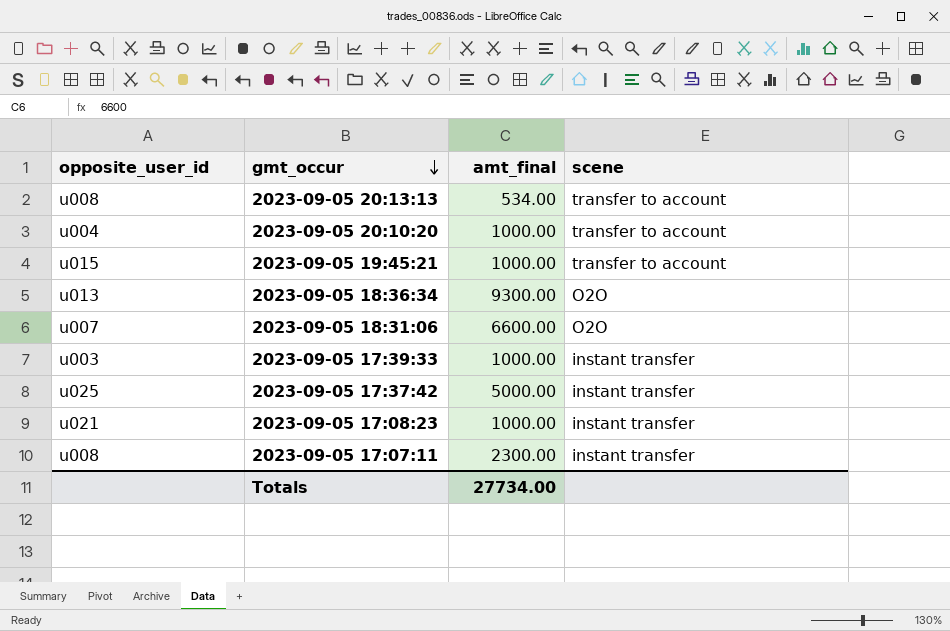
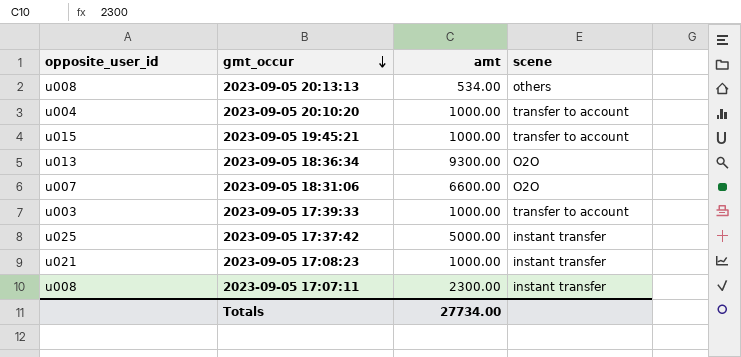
column name: amt_final -> amt
2023-09-05 20:13:13 | scene: transfer to account -> others
2023-09-05 17:39:33 | scene: instant transfer -> transfer to account

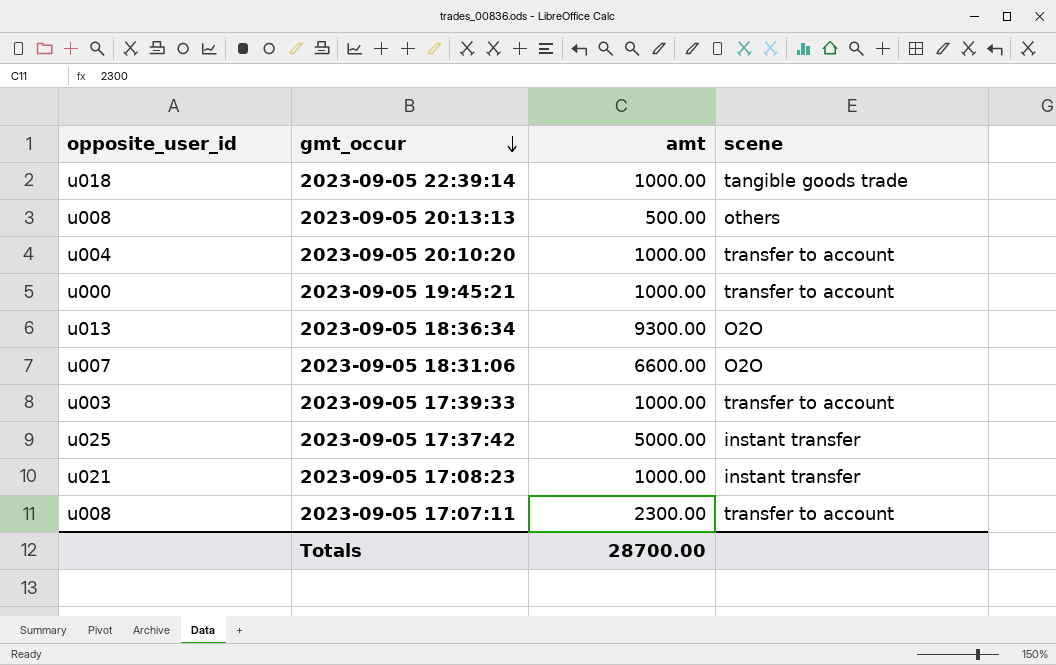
row 2023-09-05 22:39:14: none -> u018 | 1000.00 | tangible goods trade
2023-09-05 20:13:13 | amt: 534.00 -> 500.00
2023-09-05 19:45:21 | opposite_user_id: u015 -> u000
2023-09-05 17:07:11 | scene: instant transfer -> transfer to account
Totals | amt: 27734.00 -> 28700.00

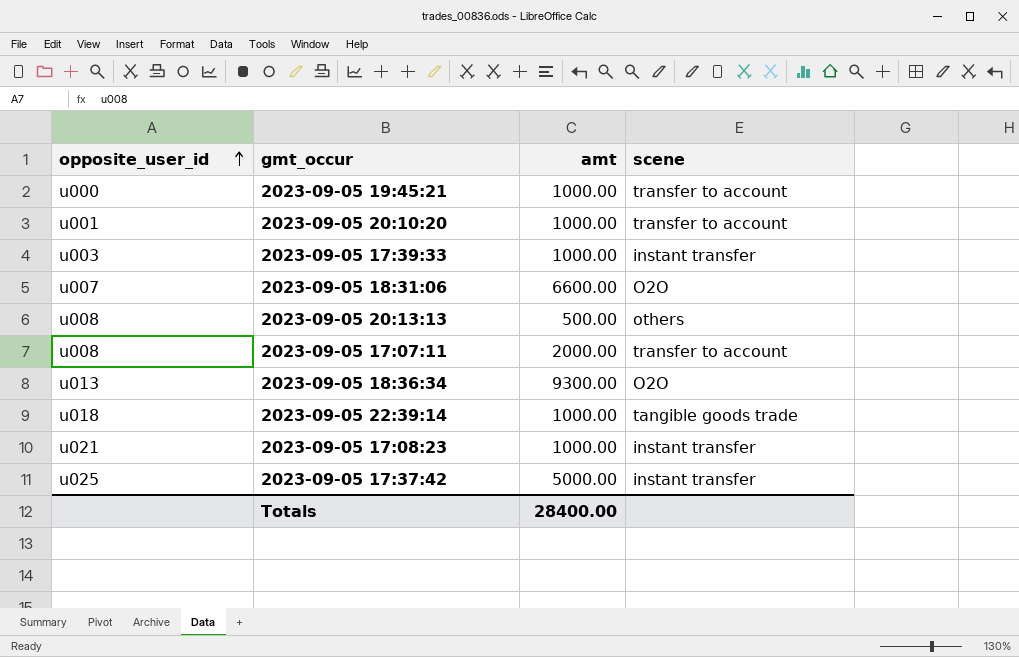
row order: gmt_occur descending -> opposite_user_id ascending
2023-09-05 20:10:20 | opposite_user_id: u004 -> u001
2023-09-05 17:39:33 | scene: transfer to account -> instant transfer
2023-09-05 17:07:11 | amt: 2300.00 -> 2000.00
Totals | amt: 28700.00 -> 28400.00

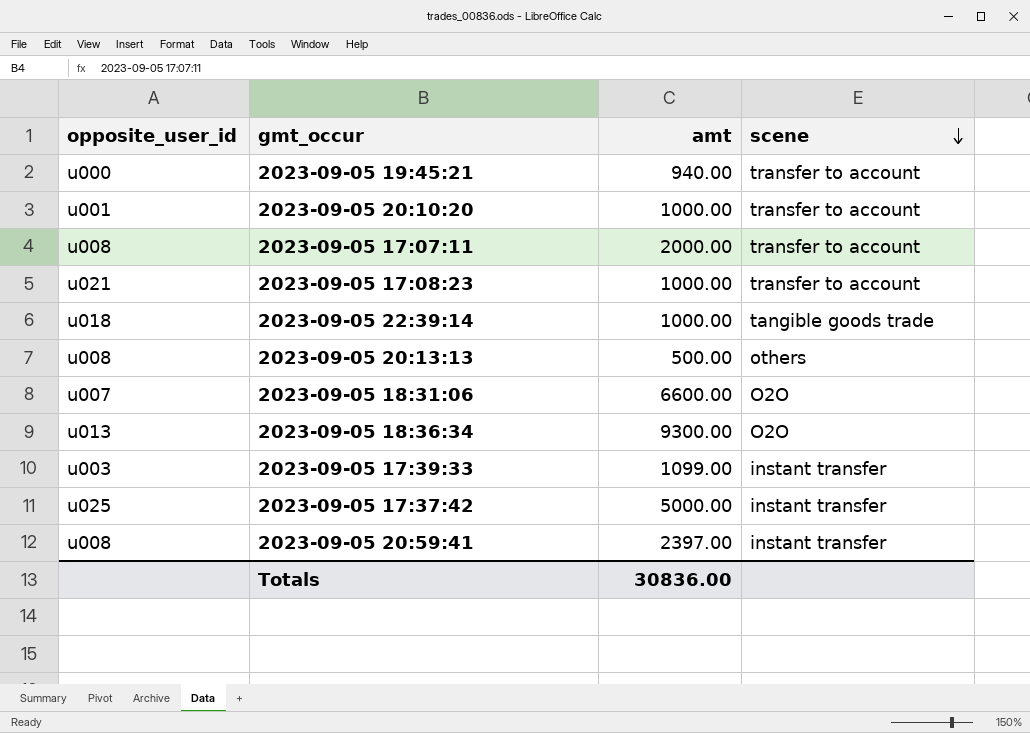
row order: opposite_user_id ascending -> scene descending
2023-09-05 19:45:21 | amt: 1000.00 -> 940.00
2023-09-05 17:08:23 | scene: instant transfer -> transfer to account
2023-09-05 17:39:33 | amt: 1000.00 -> 1099.00
row 2023-09-05 20:59:41: none -> u008 | 2397.00 | instant transfer
Totals | amt: 28400.00 -> 30836.00

